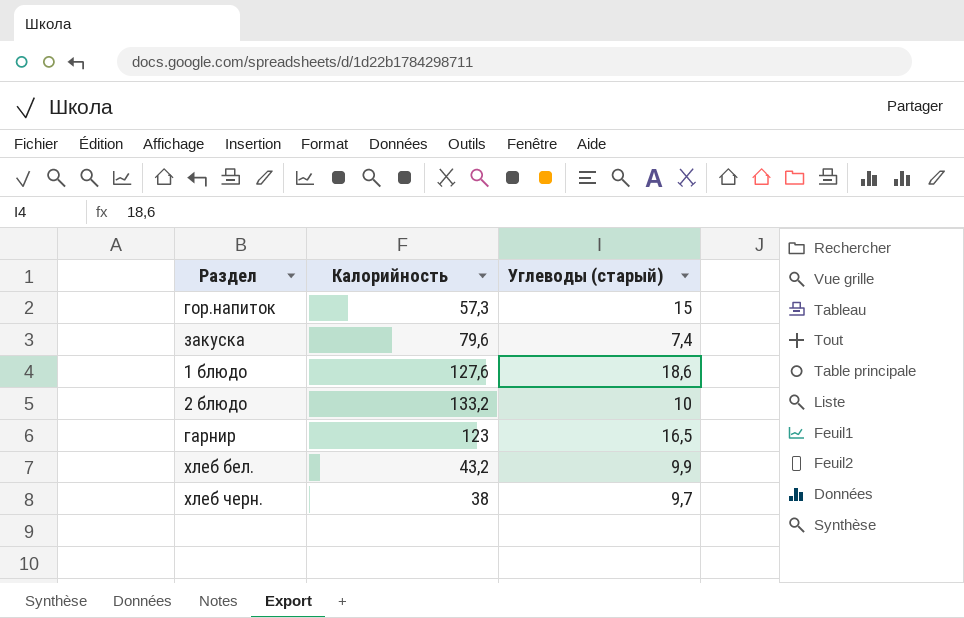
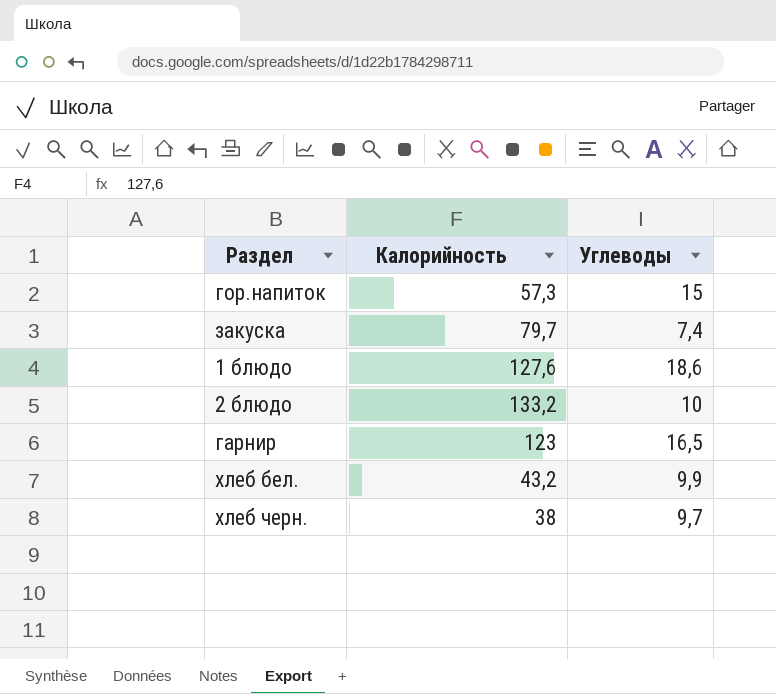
column name: Углеводы (старый) -> Углеводы
закуска | Калорийность: 79,6 -> 79,7

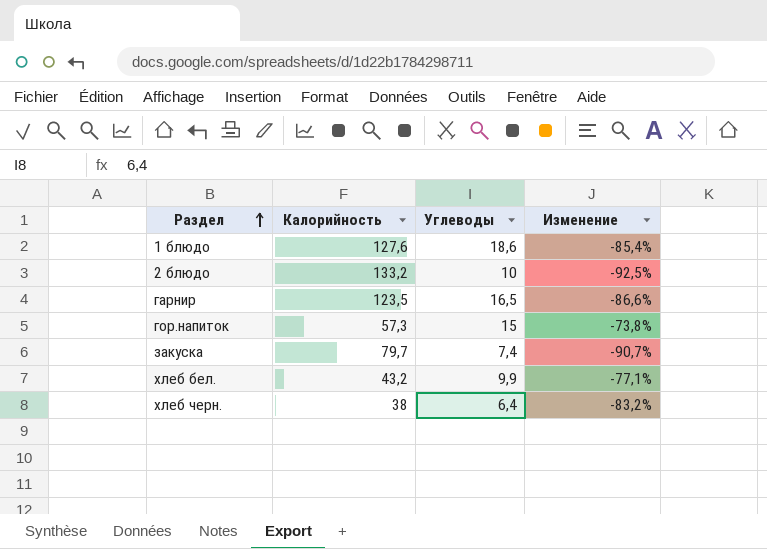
row order: none -> Раздел ascending
column Изменение | formula: none -> ([Углеводы] - [Калорийность]) / [Калорийность]
гарнир | Калорийность: 123 -> 123,5
хлеб черн. | Углеводы: 9,7 -> 6,4

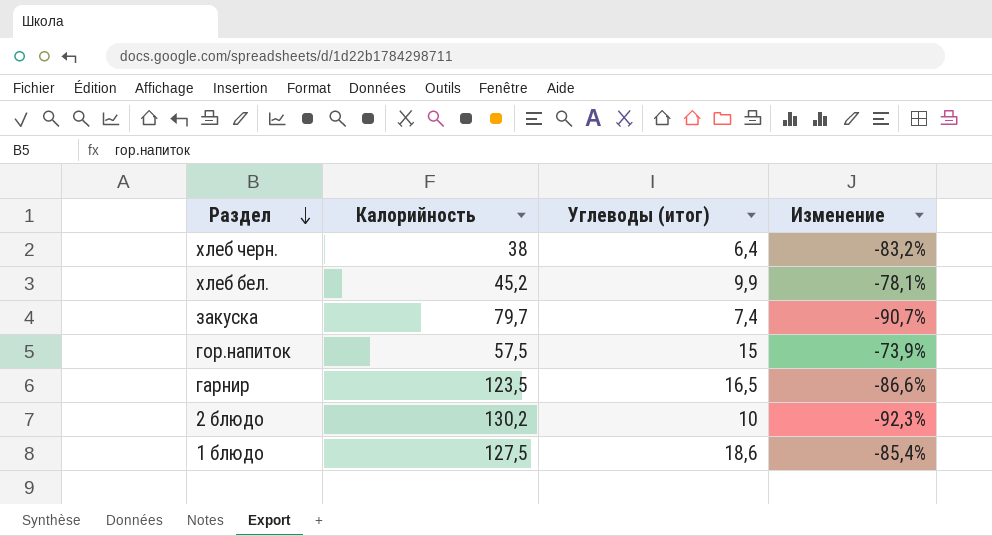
row order: Раздел ascending -> Раздел descending
column name: Углеводы -> Углеводы (итог)
хлеб бел. | Калорийность: 43,2 -> 45,2
хлеб бел. | Изменение: -77,1% -> -78,1%
гор.напиток | Калорийность: 57,3 -> 57,5
гор.напиток | Изменение: -73,8% -> -73,9%
2 блюдо | Калорийность: 133,2 -> 130,2
2 блюдо | Изменение: -92,5% -> -92,3%
1 блюдо | Калорийность: 127,6 -> 127,5

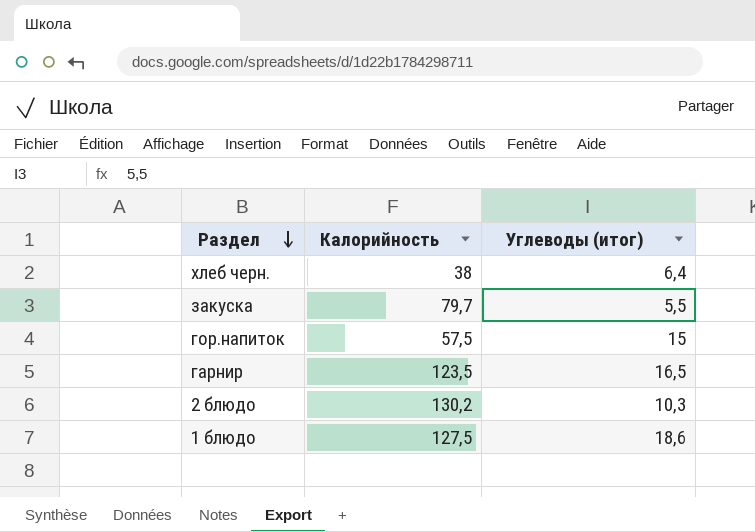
column Изменение | formula: ([Углеводы (итог)] - [Калорийность]) / [Калорийность] -> none
row хлеб бел.: 45,2 | 9,9 | -78,1% -> none
закуска | Углеводы (итог): 7,4 -> 5,5
2 блюдо | Углеводы (итог): 10 -> 10,3

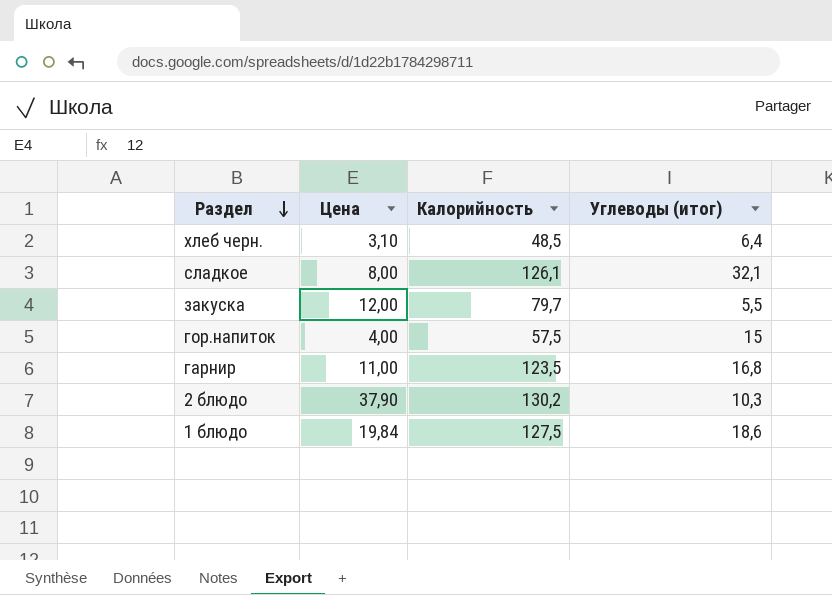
column Цена | position: none -> 2
хлеб черн. | Калорийность: 38 -> 48,5
row сладкое: none -> 8,00 | 126,1 | 32,1
гарнир | Углеводы (итог): 16,5 -> 16,8

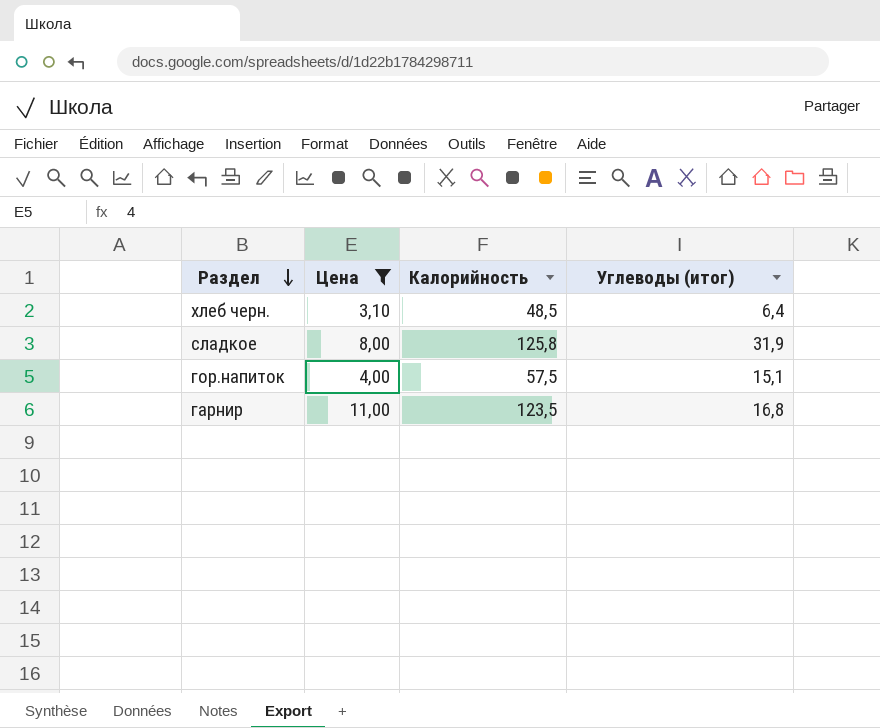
filter: none -> Цена <= 11,00
сладкое | Калорийность: 126,1 -> 125,8
сладкое | Углеводы (итог): 32,1 -> 31,9
гор.напиток | Углеводы (итог): 15 -> 15,1

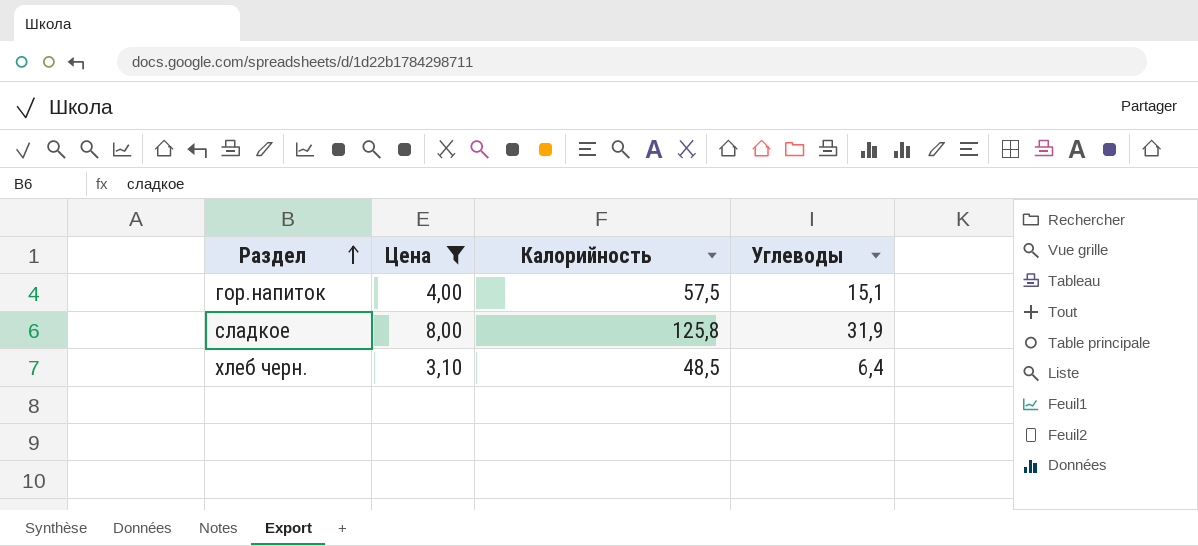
row order: Раздел descending -> Раздел ascending
column name: Углеводы (итог) -> Углеводы
row гарнир: 11,00 | 123,5 | 16,8 -> none

